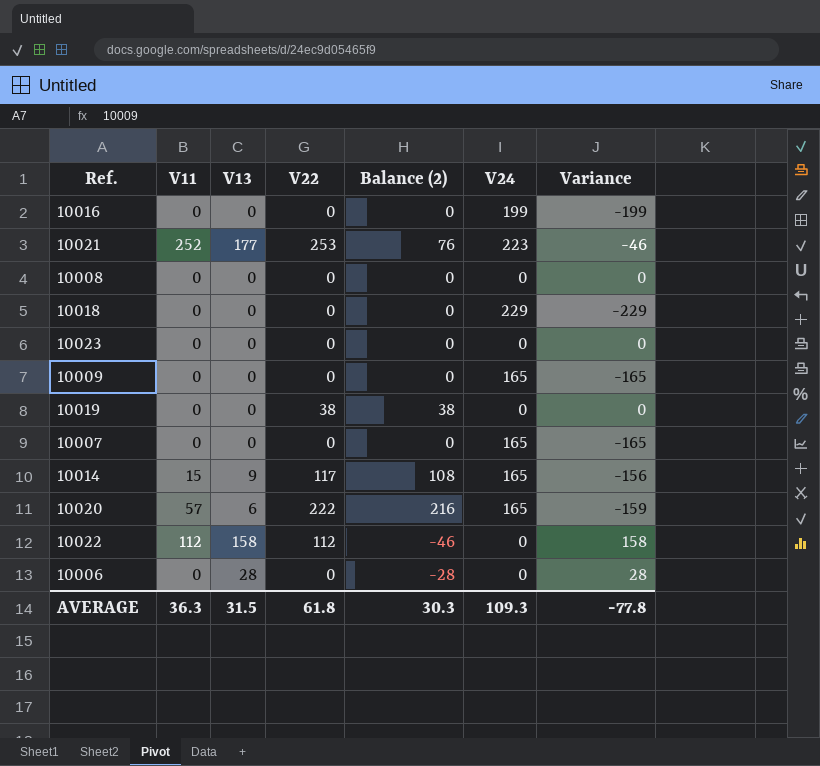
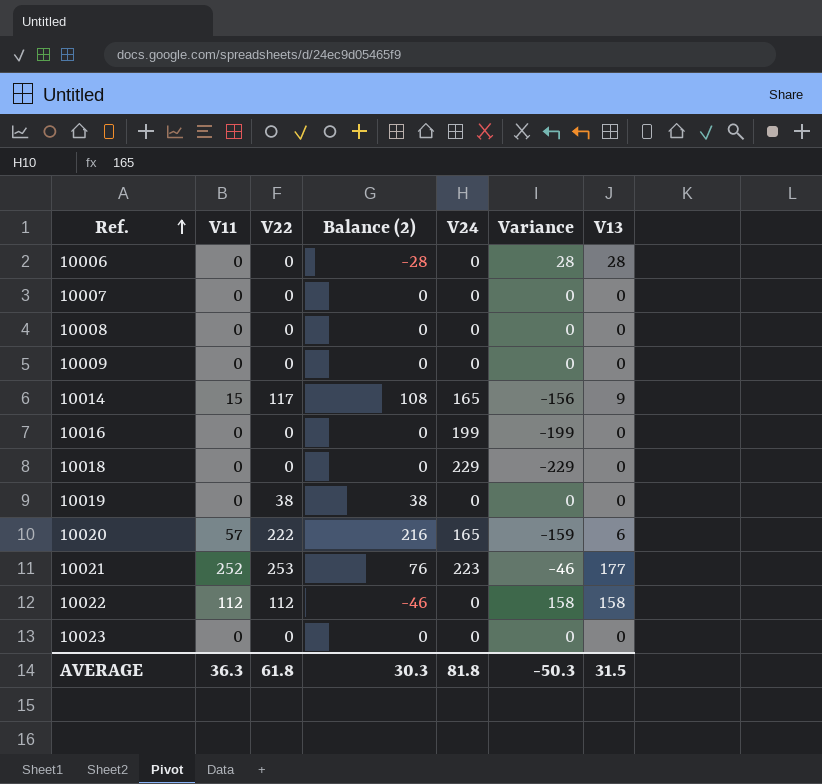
row order: none -> Ref. ascending
column V13 | position: 3 -> 7
10007 | V24: 165 -> 0
10007 | Variance: -165 -> 0
10009 | V24: 165 -> 0
10009 | Variance: -165 -> 0
AVERAGE | V24: 109.3 -> 81.8
AVERAGE | Variance: -77.8 -> -50.3

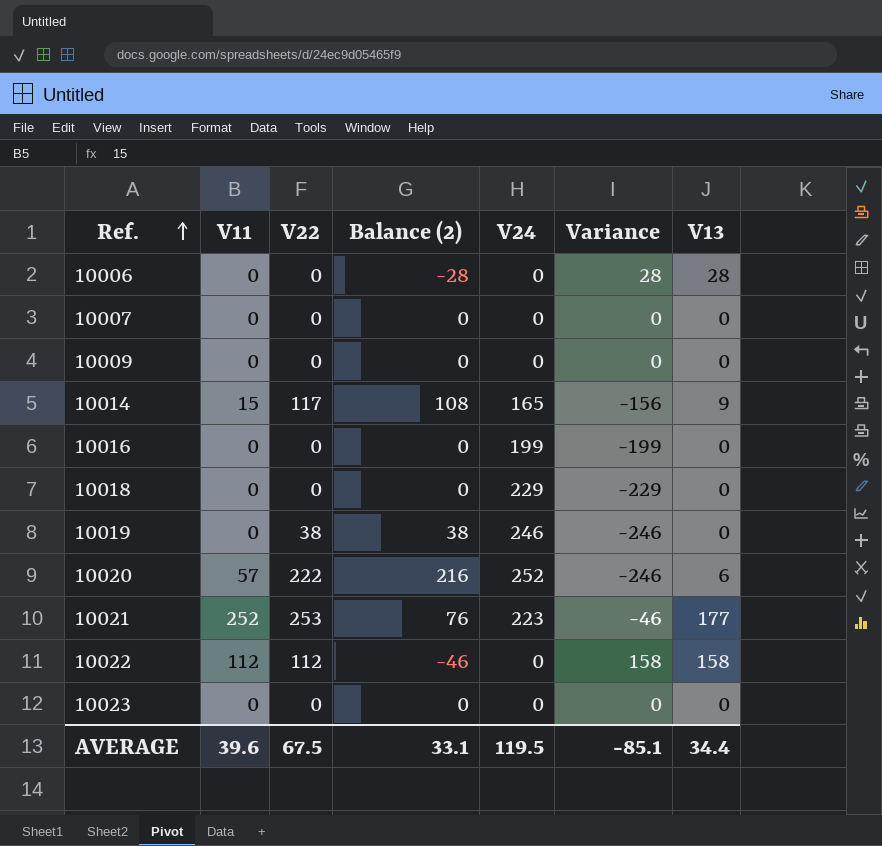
row 10008: 0 | 0 | 0 | 0 | 0 | 0 -> none
10019 | V24: 0 -> 246
10019 | Variance: 0 -> -246
10020 | V24: 165 -> 252
10020 | Variance: -159 -> -246
AVERAGE | V11: 36.3 -> 39.6
AVERAGE | V22: 61.8 -> 67.5
AVERAGE | Balance (2): 30.3 -> 33.1
AVERAGE | V24: 81.8 -> 119.5
AVERAGE | Variance: -50.3 -> -85.1
AVERAGE | V13: 31.5 -> 34.4

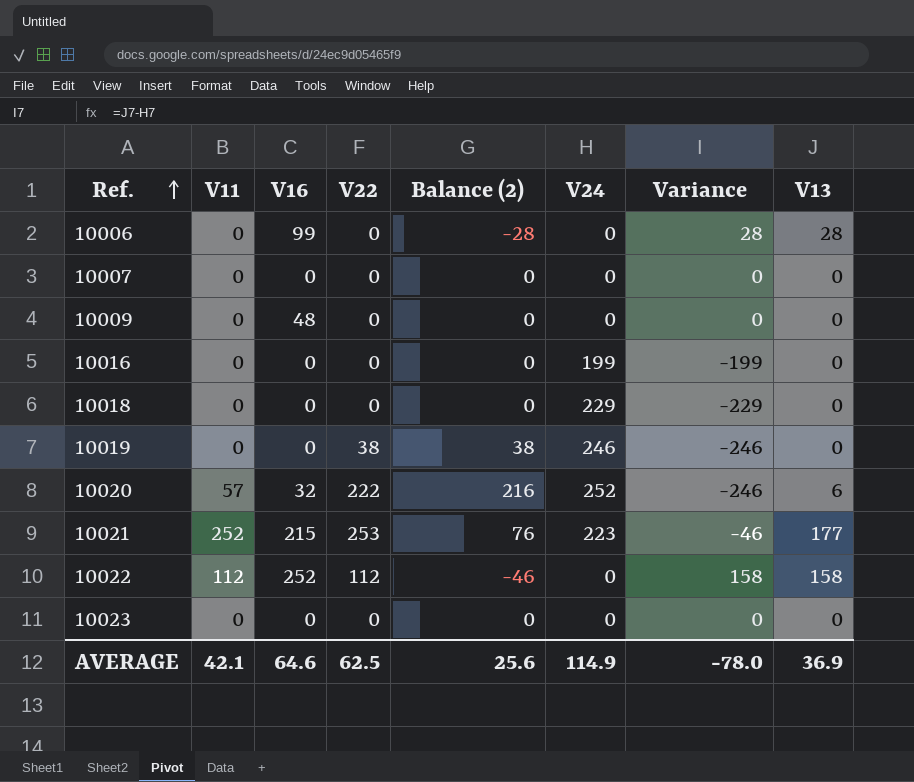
column V16 | position: none -> 3
row 10014: 15 | 117 | 108 | 165 | -156 | 9 -> none
AVERAGE | V11: 39.6 -> 42.1
AVERAGE | V22: 67.5 -> 62.5
AVERAGE | Balance (2): 33.1 -> 25.6
AVERAGE | V24: 119.5 -> 114.9
AVERAGE | Variance: -85.1 -> -78.0
AVERAGE | V13: 34.4 -> 36.9

